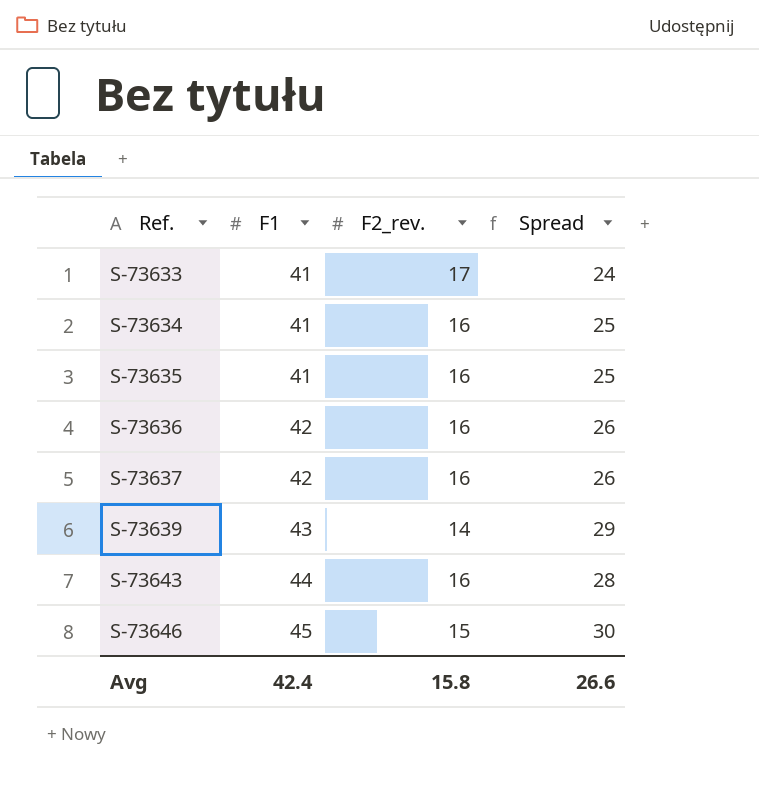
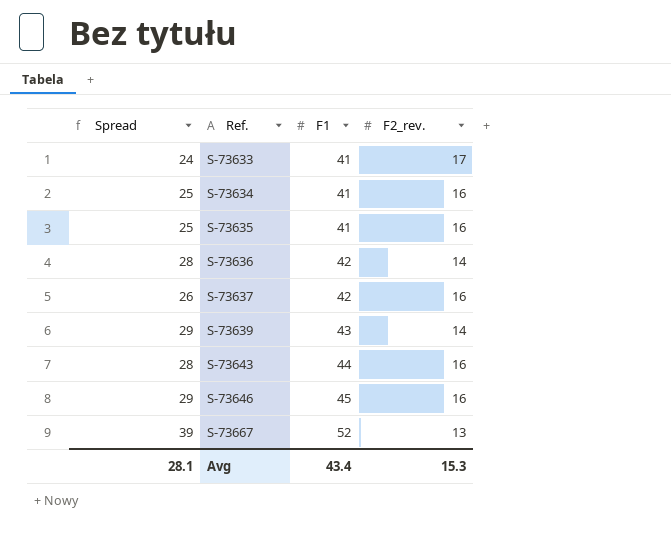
column Spread | position: 4 -> 1
S-73636 | Spread: 26 -> 28
S-73636 | F2_rev.: 16 -> 14
S-73646 | Spread: 30 -> 29
S-73646 | F2_rev.: 15 -> 16
row S-73667: none -> 39 | 52 | 13
Avg | Spread: 26.6 -> 28.1
Avg | F1: 42.4 -> 43.4
Avg | F2_rev.: 15.8 -> 15.3

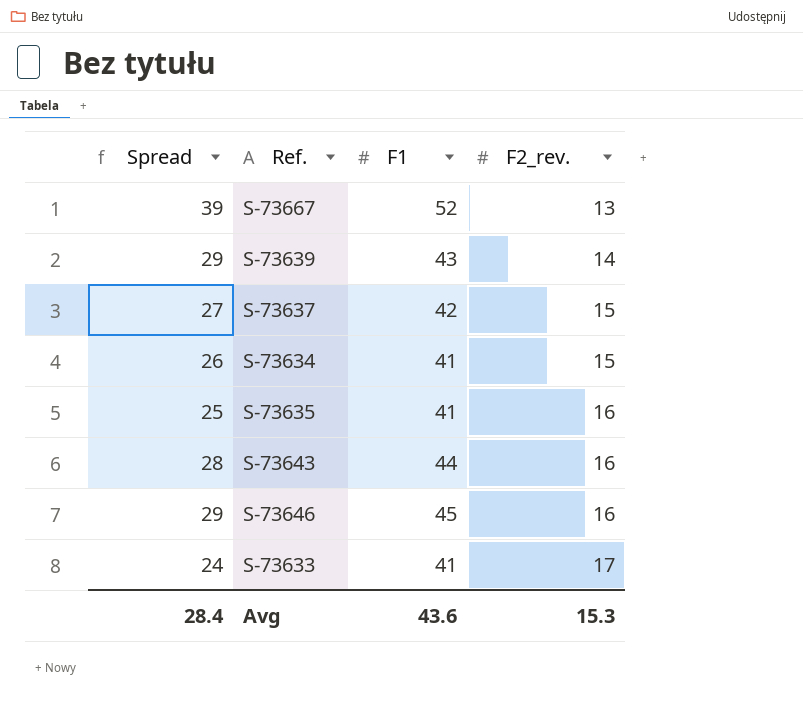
row order: Ref. ascending -> F2_rev. ascending
row S-73636: 28 | 42 | 14 -> none
S-73637 | Spread: 26 -> 27
S-73637 | F2_rev.: 16 -> 15
S-73634 | Spread: 25 -> 26
S-73634 | F2_rev.: 16 -> 15
Avg | Spread: 28.1 -> 28.4
Avg | F1: 43.4 -> 43.6

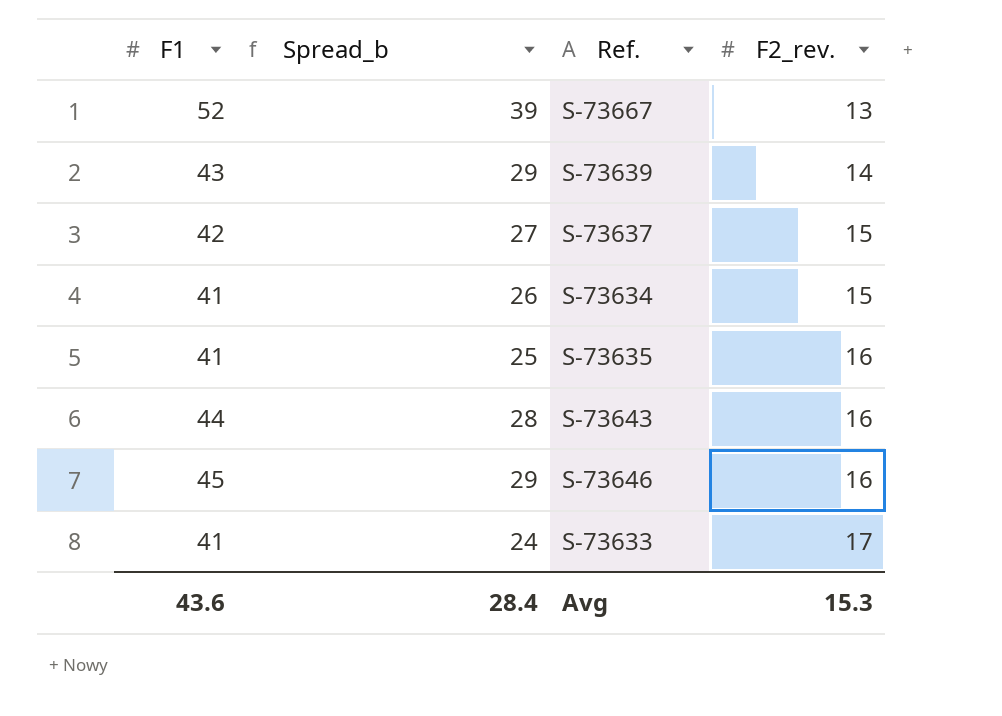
column F1 | position: 3 -> 1
column name: Spread -> Spread_b

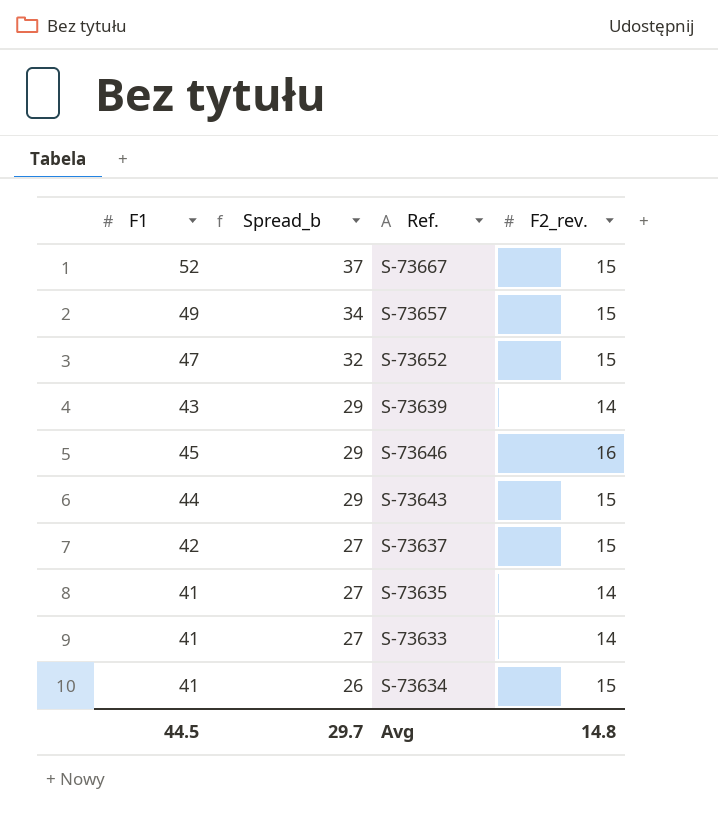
row order: F2_rev. ascending -> Spread_b descending
S-73667 | Spread_b: 39 -> 37
S-73667 | F2_rev.: 13 -> 15
row S-73657: none -> 49 | 34 | 15
row S-73652: none -> 47 | 32 | 15
S-73643 | Spread_b: 28 -> 29
S-73643 | F2_rev.: 16 -> 15
S-73635 | Spread_b: 25 -> 27
S-73635 | F2_rev.: 16 -> 14
S-73633 | Spread_b: 24 -> 27
S-73633 | F2_rev.: 17 -> 14
Avg | F1: 43.6 -> 44.5
Avg | Spread_b: 28.4 -> 29.7
Avg | F2_rev.: 15.3 -> 14.8

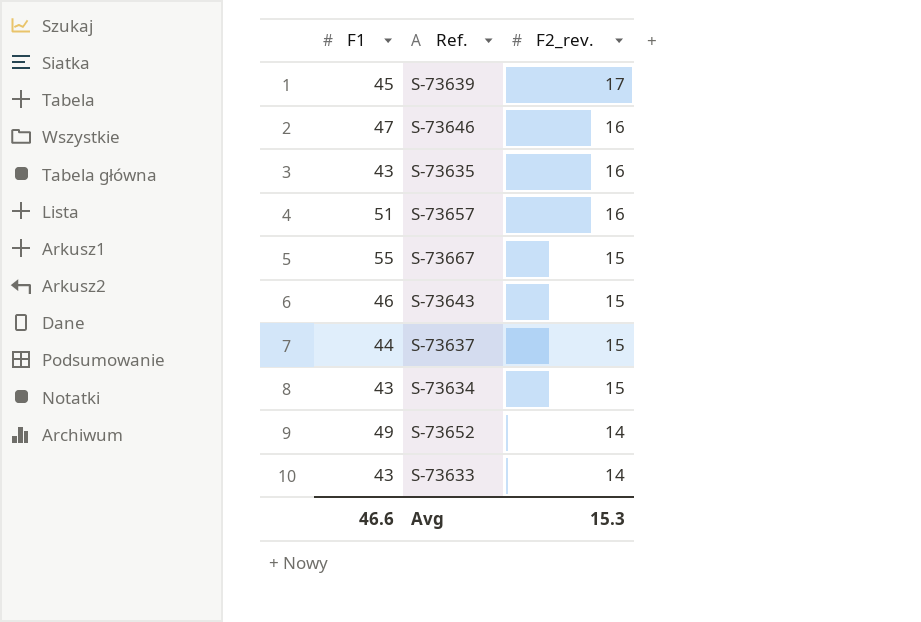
row order: Spread_b descending -> F2_rev. descending
column Spread_b | formula: [F1] - [F2_rev.] -> none
S-73639 | F1: 43 -> 45
S-73639 | F2_rev.: 14 -> 17
S-73646 | F1: 45 -> 47
S-73635 | F1: 41 -> 43
S-73635 | F2_rev.: 14 -> 16
S-73657 | F1: 49 -> 51
S-73657 | F2_rev.: 15 -> 16
S-73667 | F1: 52 -> 55
S-73643 | F1: 44 -> 46
S-73637 | F1: 42 -> 44
S-73634 | F1: 41 -> 43
S-73652 | F1: 47 -> 49
S-73652 | F2_rev.: 15 -> 14
S-73633 | F1: 41 -> 43
Avg | F1: 44.5 -> 46.6
Avg | F2_rev.: 14.8 -> 15.3

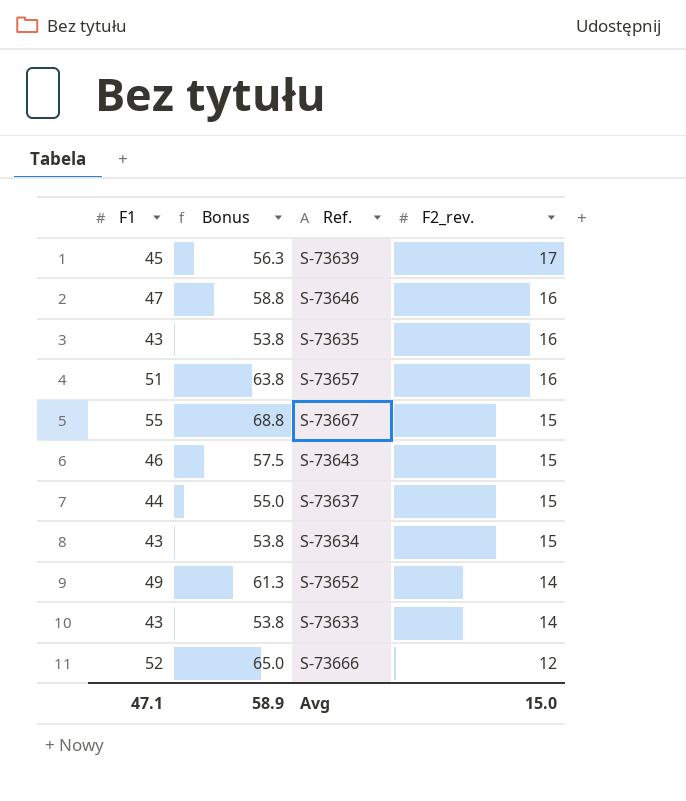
column Bonus | formula: none -> [F1] * 1.25
row S-73666: none -> 52 | 65.0 | 12
Avg | F1: 46.6 -> 47.1
Avg | F2_rev.: 15.3 -> 15.0

